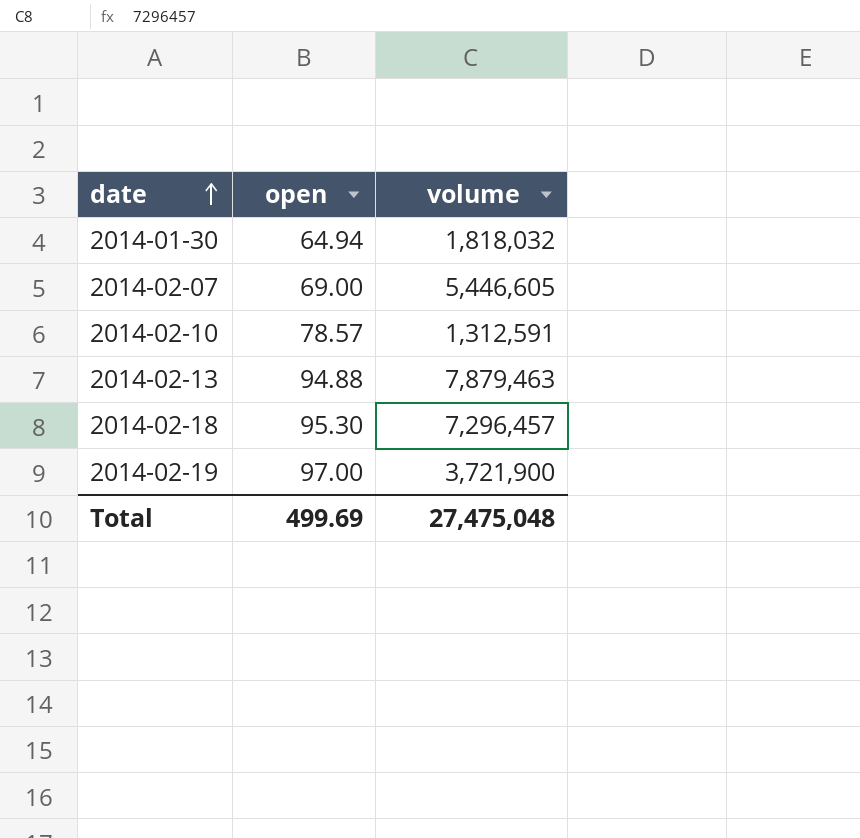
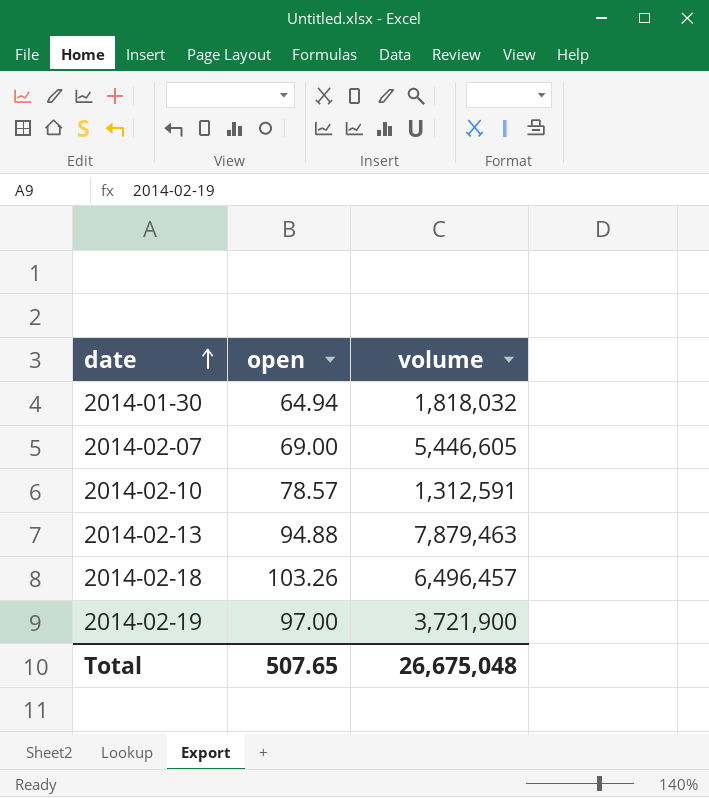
2014-02-18 | open: 95.30 -> 103.26
2014-02-18 | volume: 7,296,457 -> 6,496,457
Total | open: 499.69 -> 507.65
Total | volume: 27,475,048 -> 26,675,048

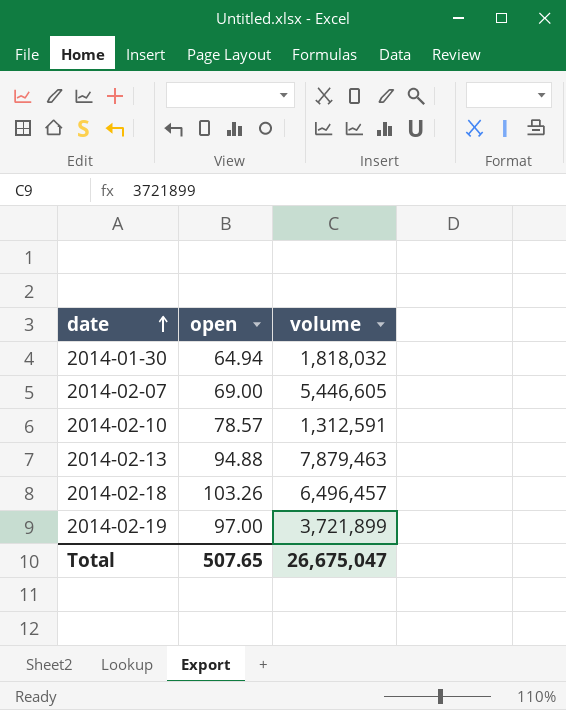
2014-02-19 | volume: 3,721,900 -> 3,721,899
Total | volume: 26,675,048 -> 26,675,047

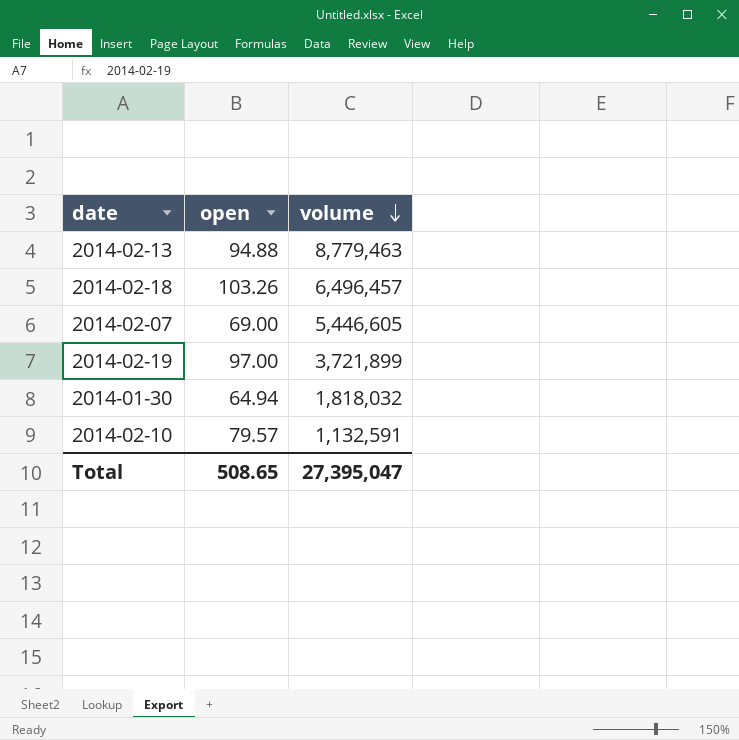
row order: date ascending -> volume descending
2014-02-13 | volume: 7,879,463 -> 8,779,463
2014-02-10 | open: 78.57 -> 79.57
2014-02-10 | volume: 1,312,591 -> 1,132,591
Total | open: 507.65 -> 508.65
Total | volume: 26,675,047 -> 27,395,047

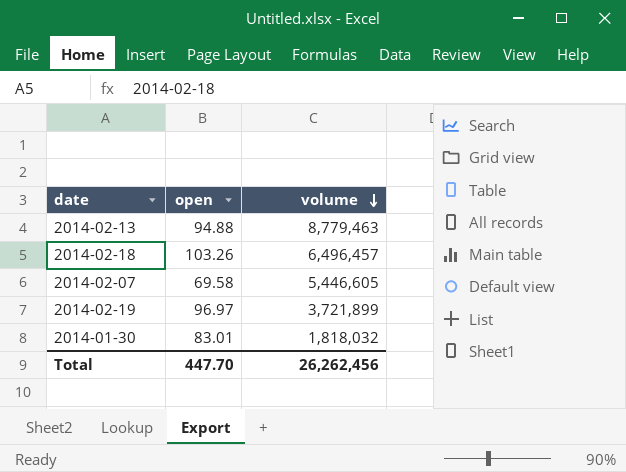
row 2014-02-10: 79.57 | 1,132,591 -> none
2014-02-07 | open: 69.00 -> 69.58
2014-02-19 | open: 97.00 -> 96.97
2014-01-30 | open: 64.94 -> 83.01
Total | open: 508.65 -> 447.70
Total | volume: 27,395,047 -> 26,262,456

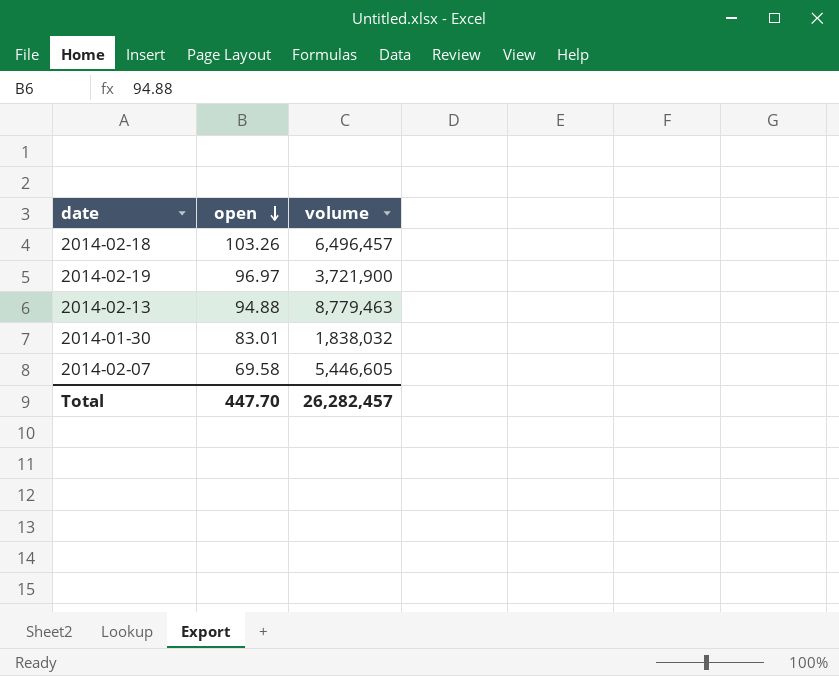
row order: volume descending -> open descending
2014-02-19 | volume: 3,721,899 -> 3,721,900
2014-01-30 | volume: 1,818,032 -> 1,838,032
Total | volume: 26,262,456 -> 26,282,457

